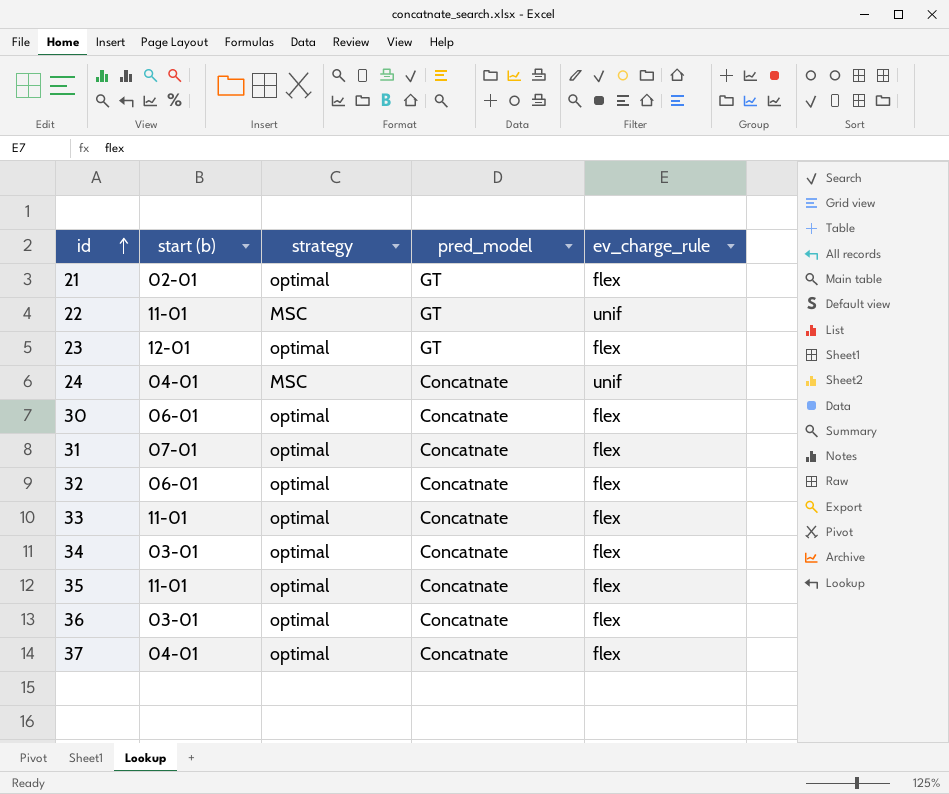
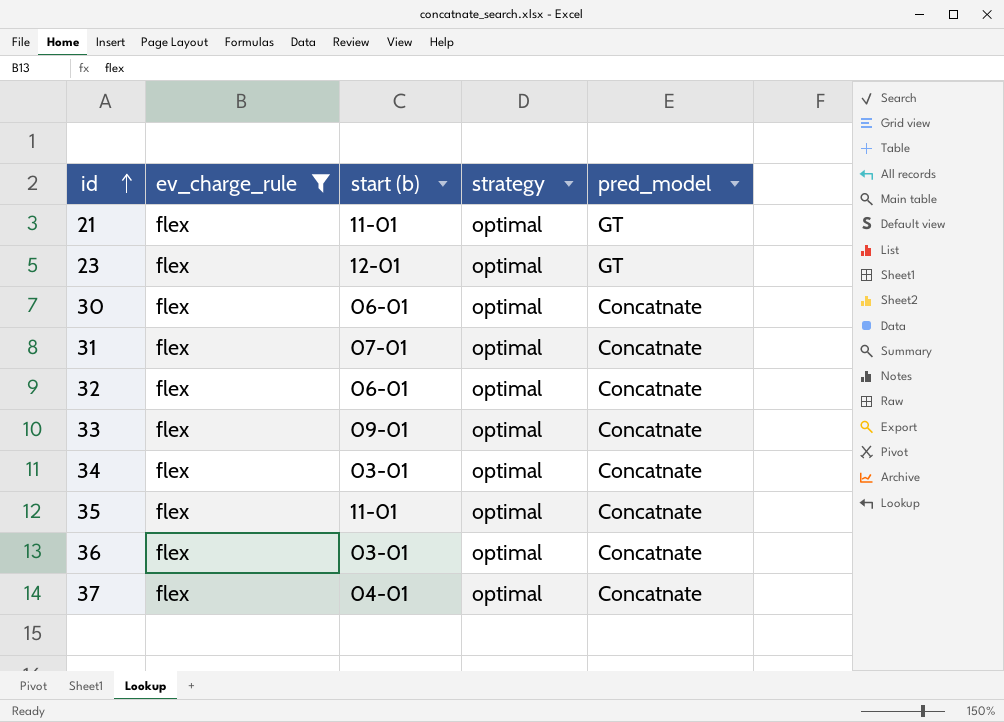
filter: none -> ev_charge_rule = flex
column ev_charge_rule | position: 5 -> 2
21 | start (b): 02-01 -> 11-01
33 | start (b): 11-01 -> 09-01

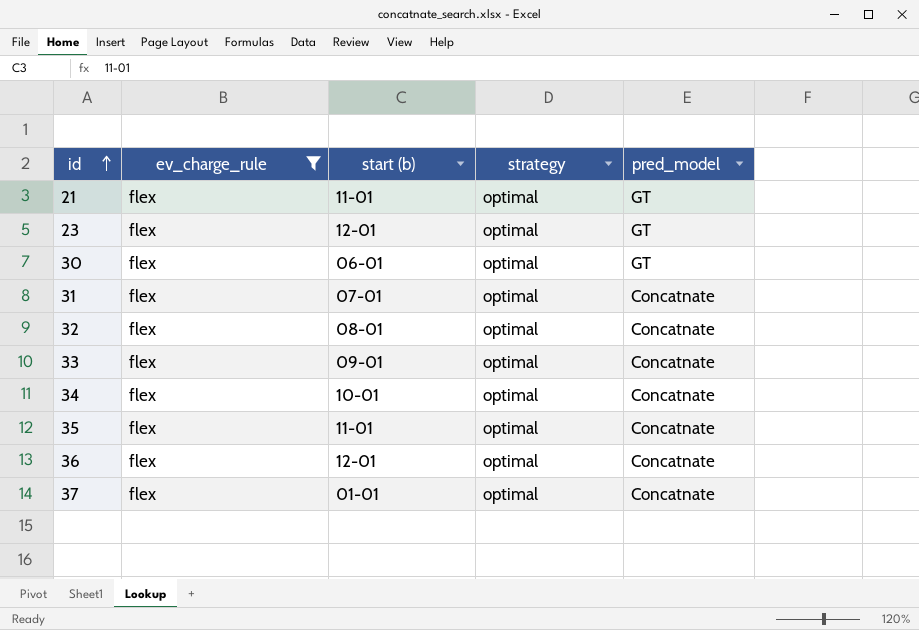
30 | pred_model: Concatnate -> GT
32 | start (b): 06-01 -> 08-01
34 | start (b): 03-01 -> 10-01
36 | start (b): 03-01 -> 12-01
37 | start (b): 04-01 -> 01-01

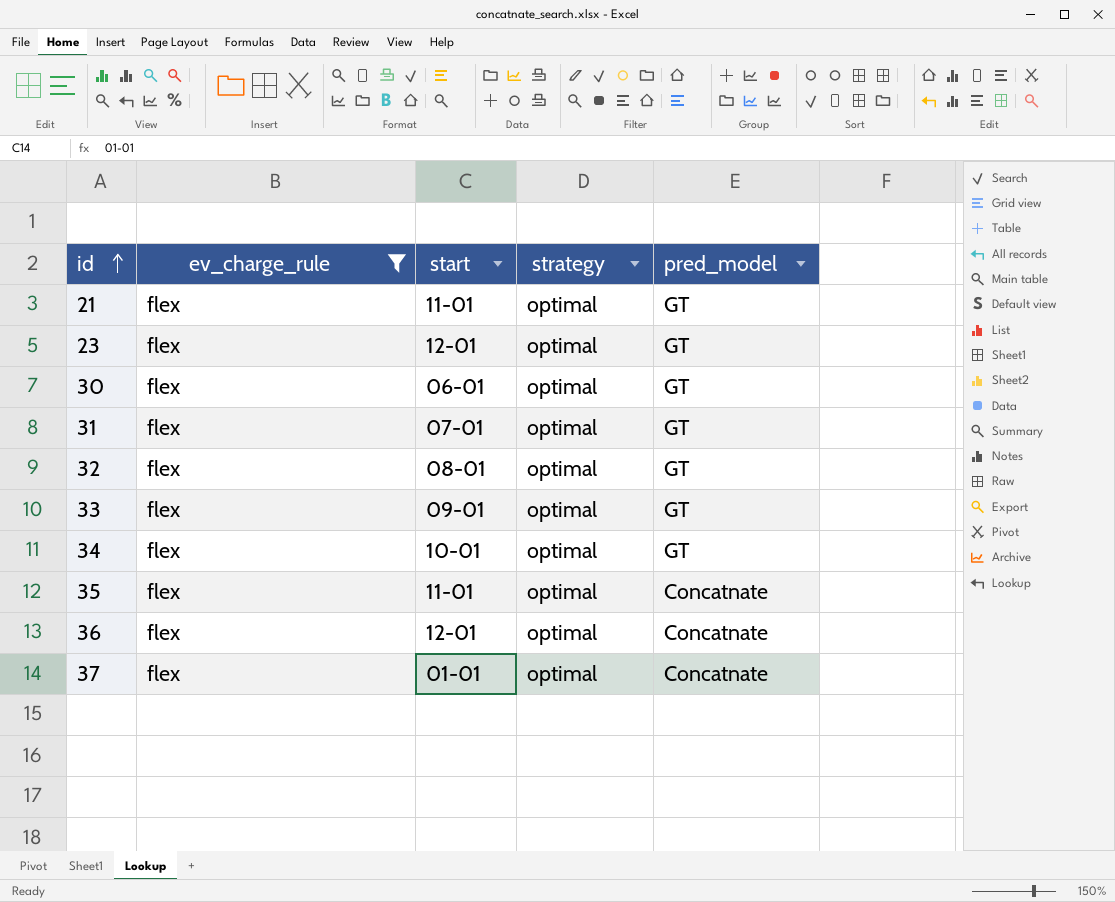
column name: start (b) -> start
31 | pred_model: Concatnate -> GT
32 | pred_model: Concatnate -> GT
33 | pred_model: Concatnate -> GT
34 | pred_model: Concatnate -> GT

